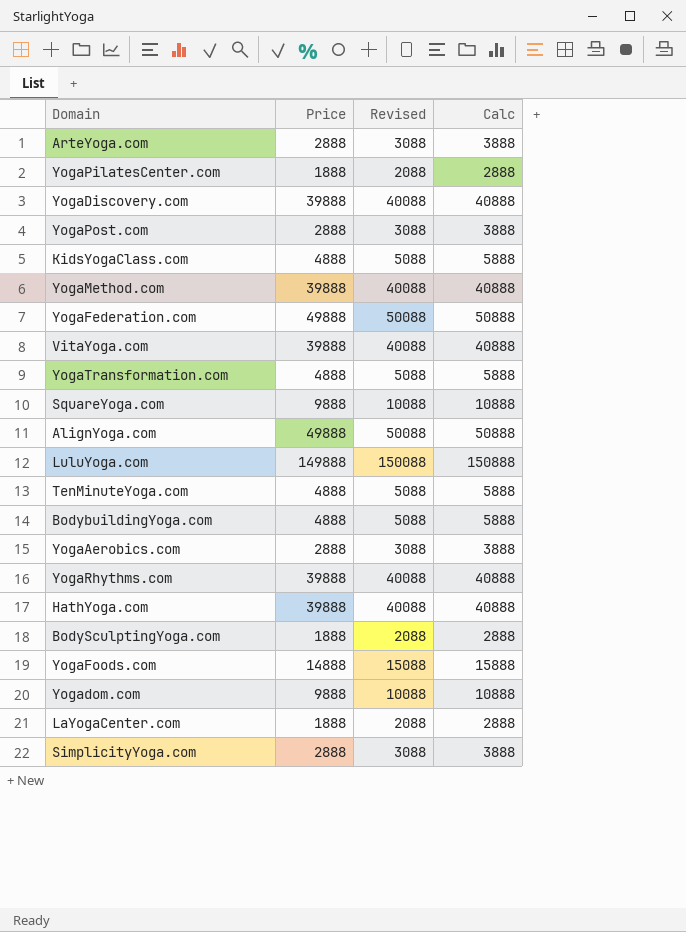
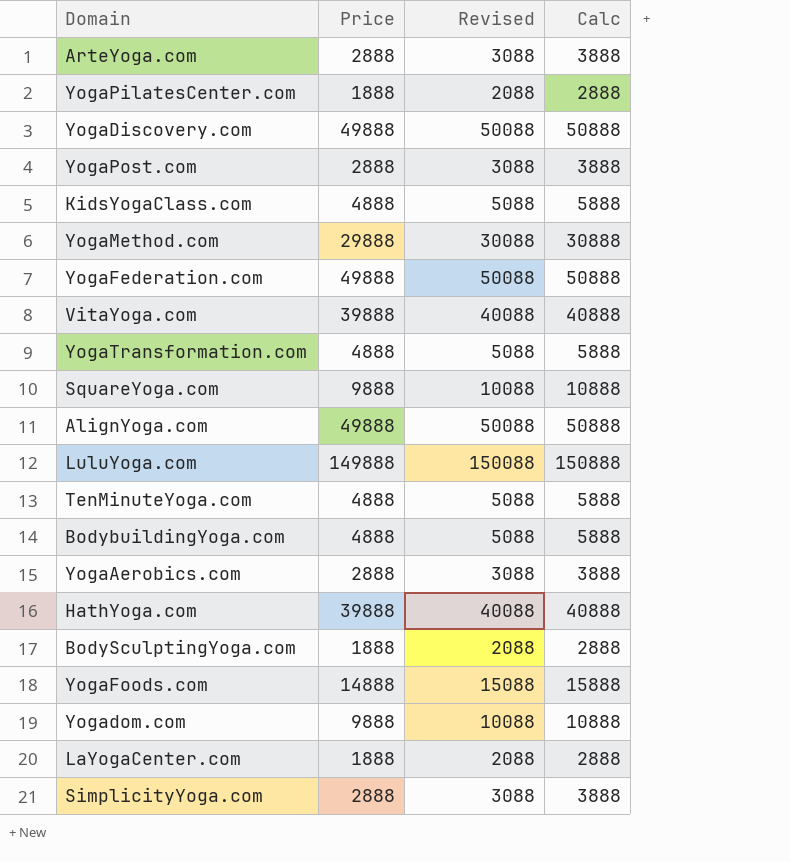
row YogaRhythms.com: 39888 | 40088 | 40888 -> none
YogaDiscovery.com | Price: 39888 -> 49888
YogaDiscovery.com | Revised: 40088 -> 50088
YogaDiscovery.com | Calc: 40888 -> 50888
YogaMethod.com | Price: 39888 -> 29888
YogaMethod.com | Revised: 40088 -> 30088
YogaMethod.com | Calc: 40888 -> 30888

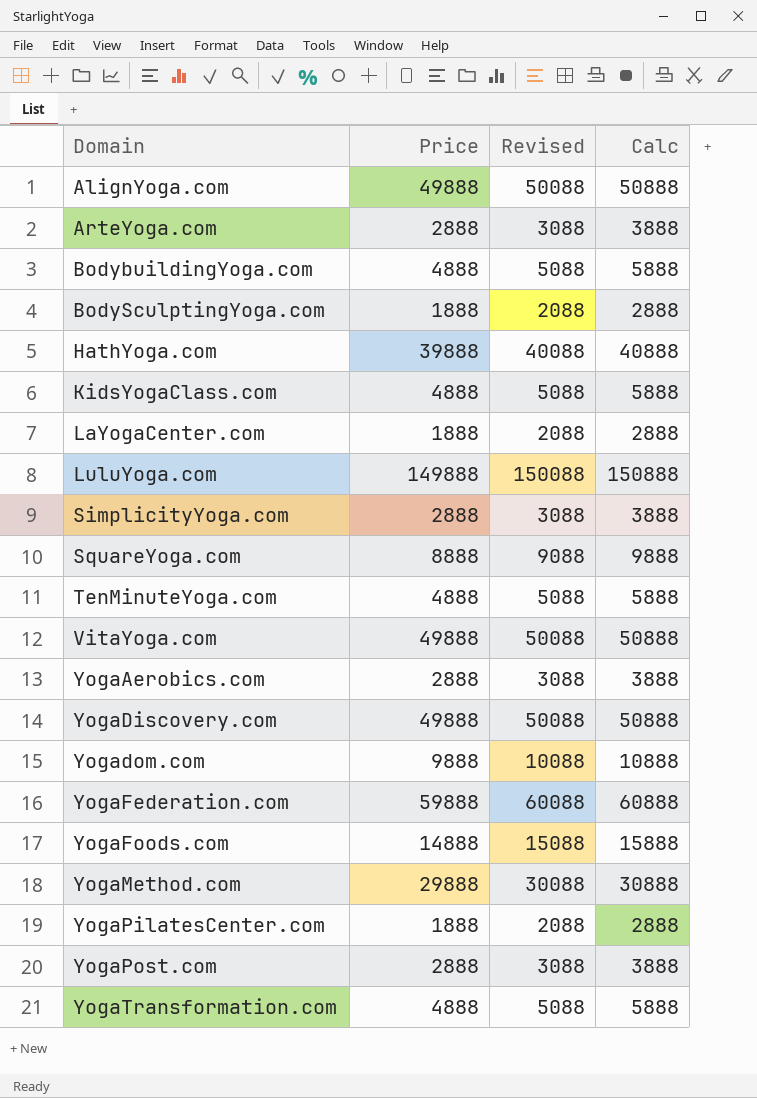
row order: none -> Domain ascending
SquareYoga.com | Price: 9888 -> 8888
SquareYoga.com | Revised: 10088 -> 9088
SquareYoga.com | Calc: 10888 -> 9888
VitaYoga.com | Price: 39888 -> 49888
VitaYoga.com | Revised: 40088 -> 50088
VitaYoga.com | Calc: 40888 -> 50888
YogaFederation.com | Price: 49888 -> 59888
YogaFederation.com | Revised: 50088 -> 60088
YogaFederation.com | Calc: 50888 -> 60888

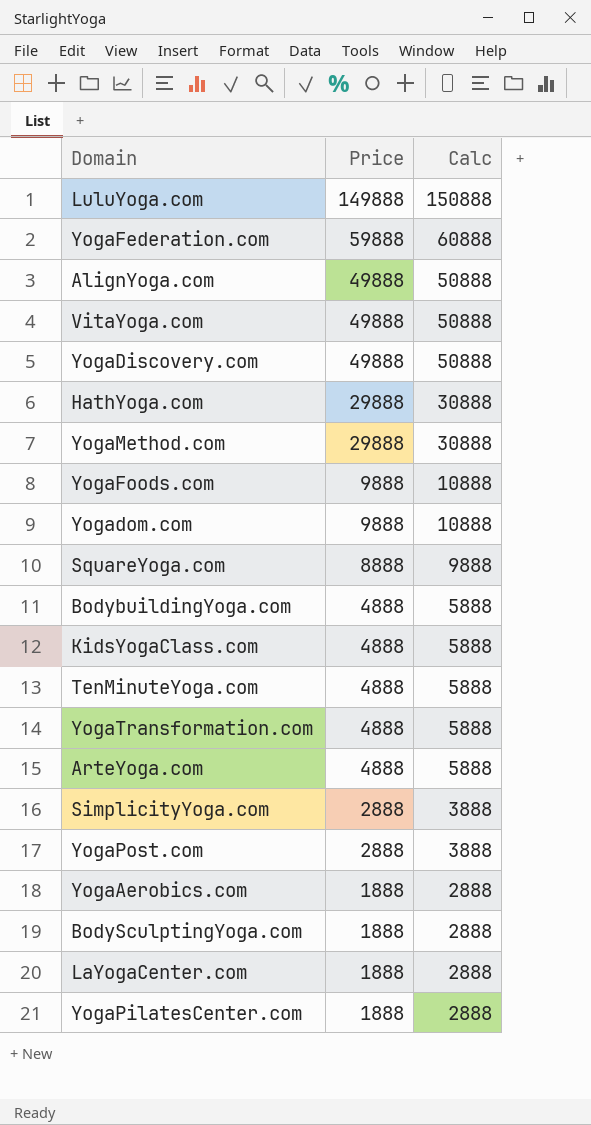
row order: Domain ascending -> Price descending
column Revised | formula: [Price] + 200 -> none
HathYoga.com | Price: 39888 -> 29888
HathYoga.com | Calc: 40888 -> 30888
YogaFoods.com | Price: 14888 -> 9888
YogaFoods.com | Calc: 15888 -> 10888
ArteYoga.com | Price: 2888 -> 4888
ArteYoga.com | Calc: 3888 -> 5888
YogaAerobics.com | Price: 2888 -> 1888
YogaAerobics.com | Calc: 3888 -> 2888

